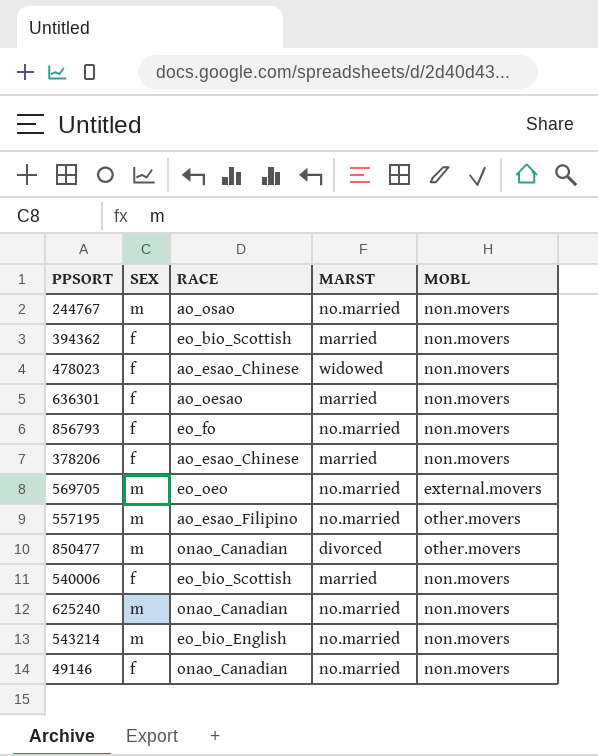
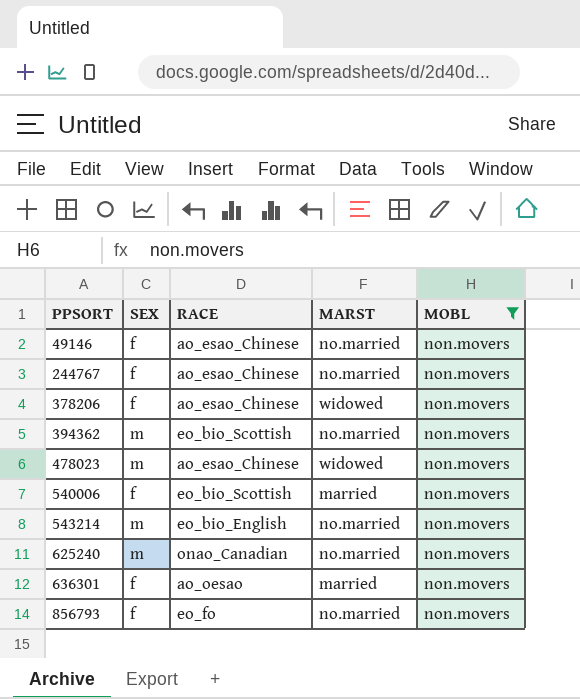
filter: none -> MOBL = non.movers
row order: none -> PPSORT ascending
49146 | RACE: onao_Canadian -> ao_esao_Chinese
244767 | SEX: m -> f
244767 | RACE: ao_osao -> ao_esao_Chinese
378206 | MARST: married -> widowed
394362 | SEX: f -> m
394362 | MARST: married -> no.married
478023 | SEX: f -> m

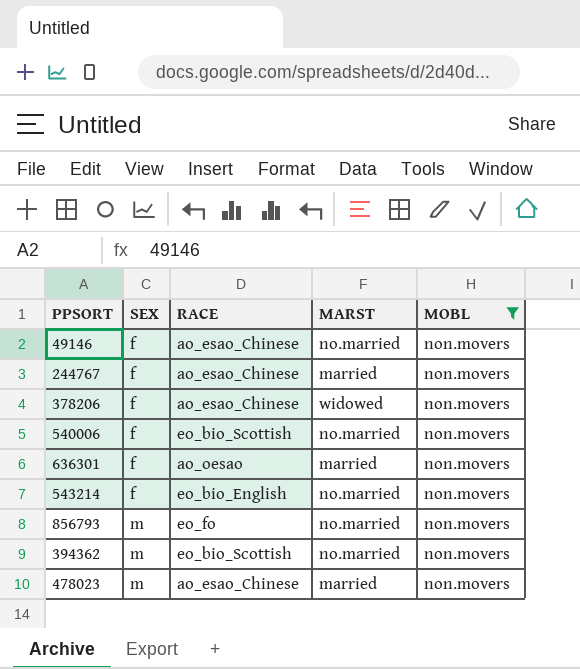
row order: PPSORT ascending -> SEX ascending
row 625240: m | onao_Canadian | no.married | non.movers -> none
244767 | MARST: no.married -> married
540006 | MARST: married -> no.married
543214 | SEX: m -> f
856793 | SEX: f -> m
478023 | MARST: widowed -> married

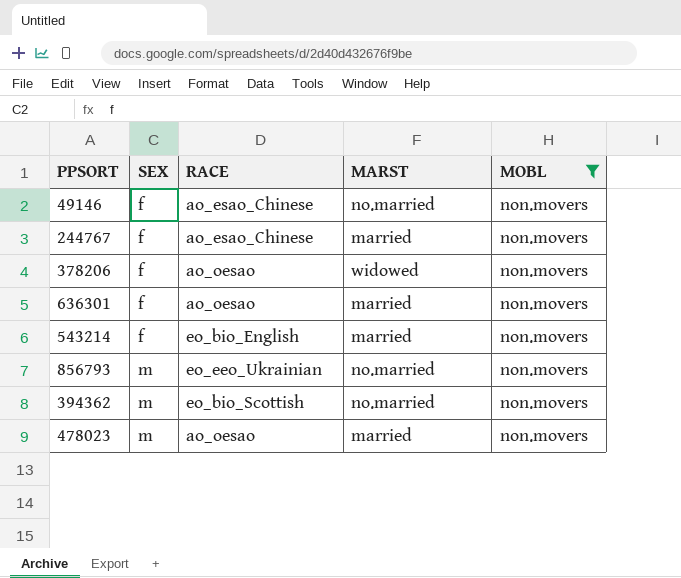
row 540006: f | eo_bio_Scottish | no.married | non.movers -> none
378206 | RACE: ao_esao_Chinese -> ao_oesao
543214 | MARST: no.married -> married
856793 | RACE: eo_fo -> eo_eeo_Ukrainian
478023 | RACE: ao_esao_Chinese -> ao_oesao

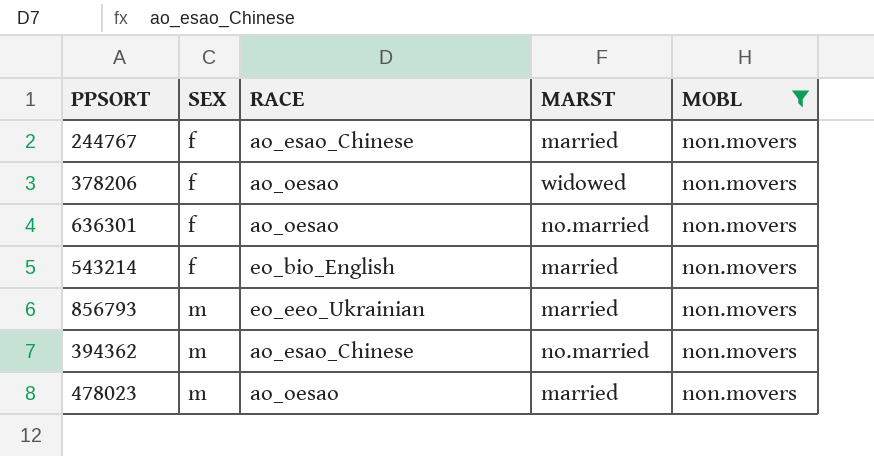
row 49146: f | ao_esao_Chinese | no.married | non.movers -> none
636301 | MARST: married -> no.married
856793 | MARST: no.married -> married
394362 | RACE: eo_bio_Scottish -> ao_esao_Chinese

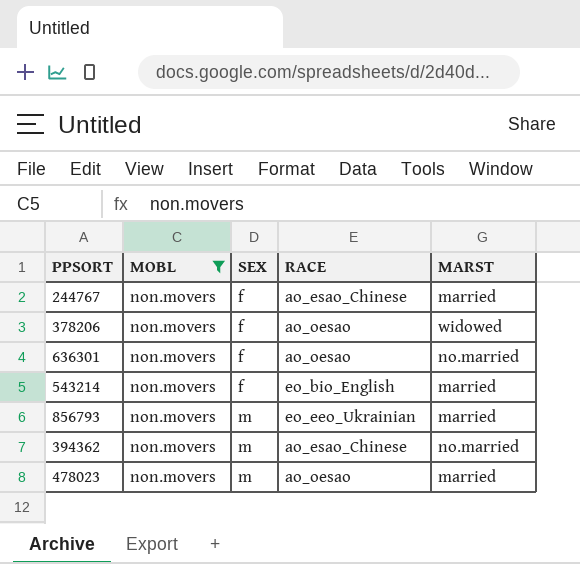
column MOBL | position: 5 -> 2

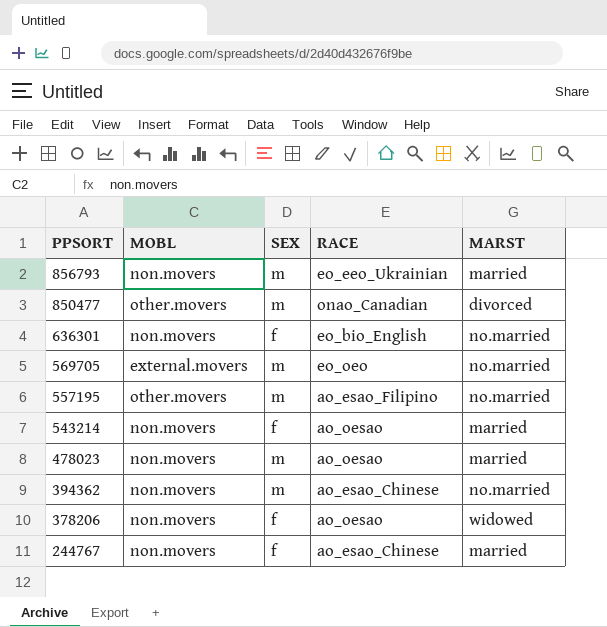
filter: MOBL = non.movers -> none
row order: SEX ascending -> PPSORT descending
636301 | RACE: ao_oesao -> eo_bio_English
543214 | RACE: eo_bio_English -> ao_oesao

